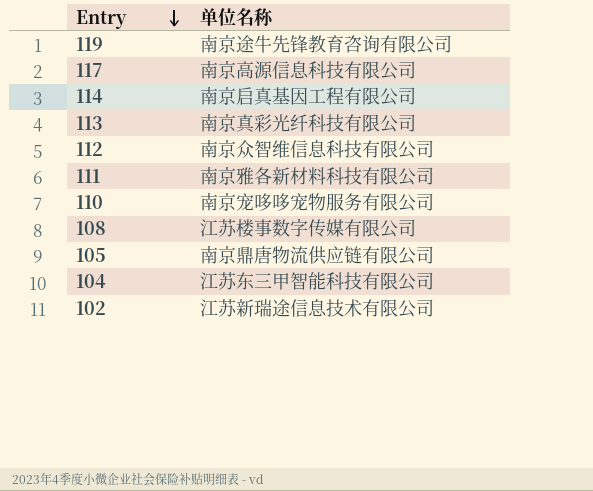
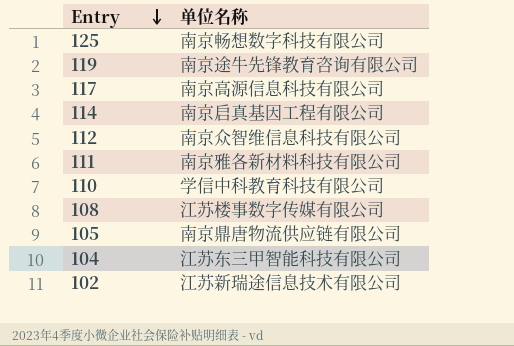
row 113: 南京真彩光纤科技有限公司 -> none
row 125: none -> 南京畅想数字科技有限公司
110 | 单位名称: 南京宠哆哆宠物服务有限公司 -> 学信中科教育科技有限公司

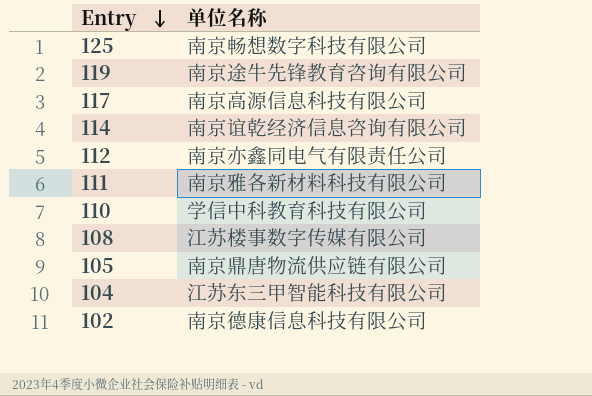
114 | 单位名称: 南京启真基因工程有限公司 -> 南京谊乾经济信息咨询有限公司
112 | 单位名称: 南京众智维信息科技有限公司 -> 南京亦鑫同电气有限责任公司
102 | 单位名称: 江苏新瑞途信息技术有限公司 -> 南京德康信息科技有限公司

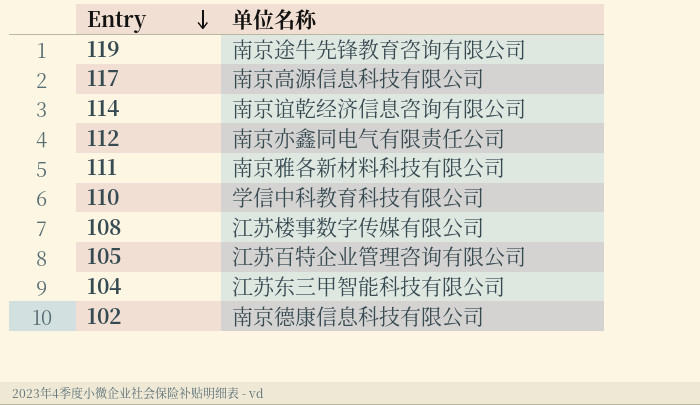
row 125: 南京畅想数字科技有限公司 -> none
105 | 单位名称: 南京鼎唐物流供应链有限公司 -> 江苏百特企业管理咨询有限公司

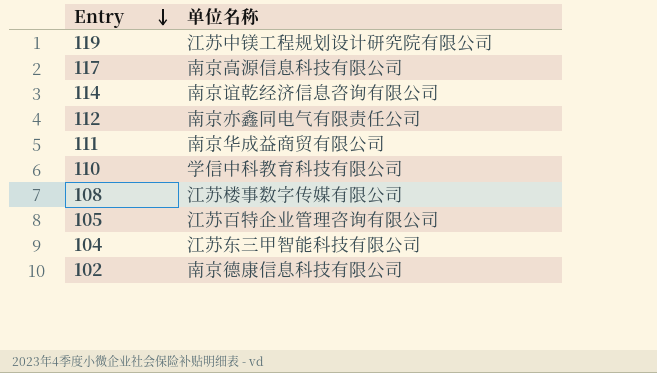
119 | 单位名称: 南京途牛先锋教育咨询有限公司 -> 江苏中镁工程规划设计研究院有限公司
111 | 单位名称: 南京雅各新材料科技有限公司 -> 南京华成益商贸有限公司

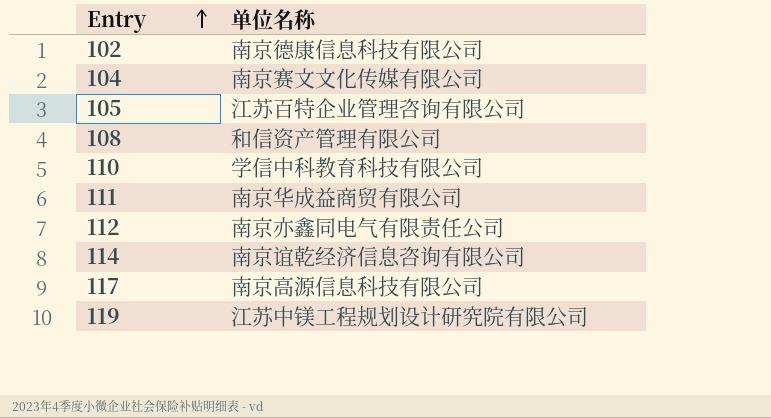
row order: Entry descending -> Entry ascending
104 | 单位名称: 江苏东三甲智能科技有限公司 -> 南京赛文文化传媒有限公司
108 | 单位名称: 江苏楼事数字传媒有限公司 -> 和信资产管理有限公司

